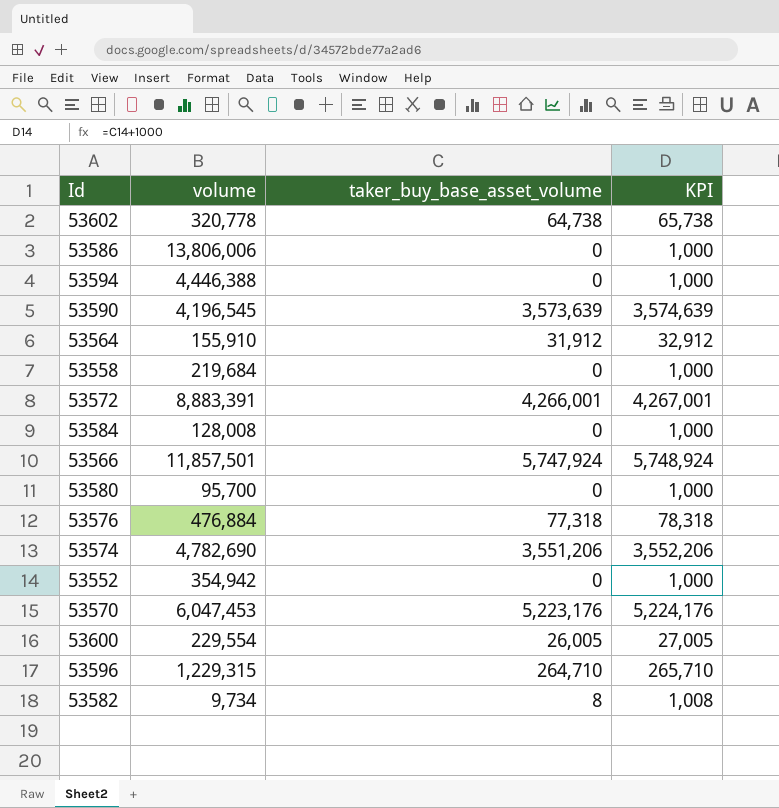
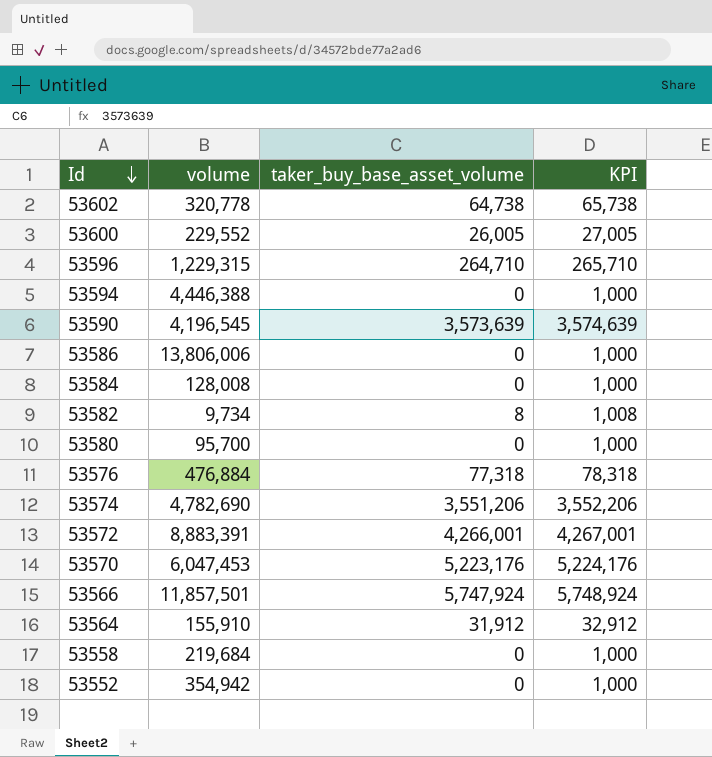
row order: none -> Id descending
53600 | volume: 229,554 -> 229,552

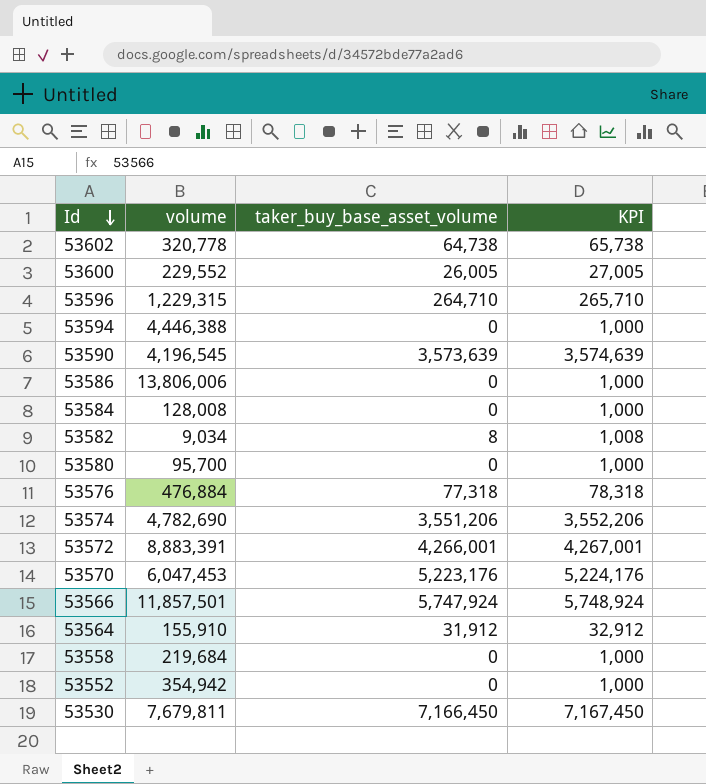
53582 | volume: 9,734 -> 9,034
row 53530: none -> 7,679,811 | 7,166,450 | 7,167,450

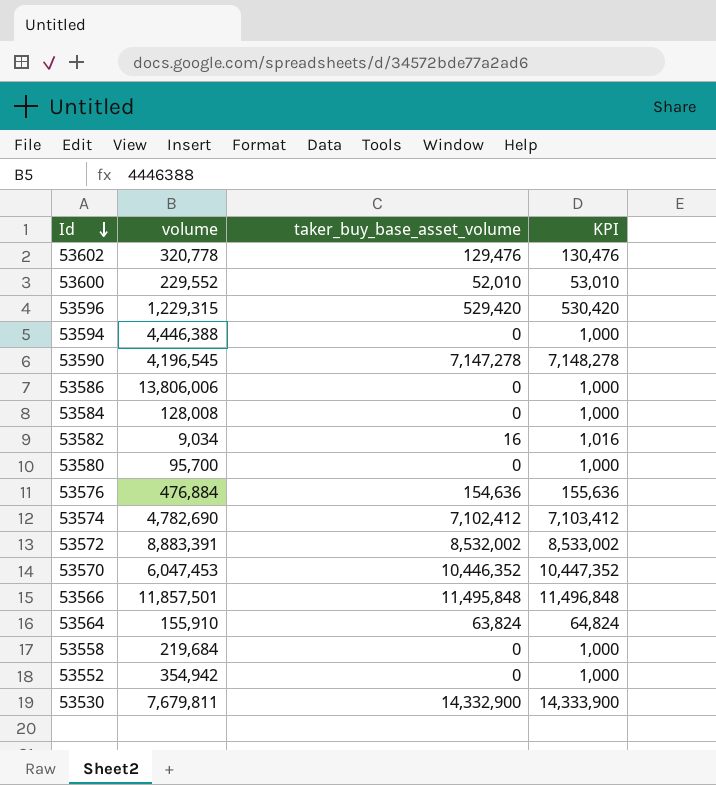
53602 | taker_buy_base_asset_volume: 64,738 -> 129,476
53602 | KPI: 65,738 -> 130,476
53600 | taker_buy_base_asset_volume: 26,005 -> 52,010
53600 | KPI: 27,005 -> 53,010
53596 | taker_buy_base_asset_volume: 264,710 -> 529,420
53596 | KPI: 265,710 -> 530,420
53590 | taker_buy_base_asset_volume: 3,573,639 -> 7,147,278
53590 | KPI: 3,574,639 -> 7,148,278
53582 | taker_buy_base_asset_volume: 8 -> 16
53582 | KPI: 1,008 -> 1,016
53576 | taker_buy_base_asset_volume: 77,318 -> 154,636
53576 | KPI: 78,318 -> 155,636
53574 | taker_buy_base_asset_volume: 3,551,206 -> 7,102,412
53574 | KPI: 3,552,206 -> 7,103,412
53572 | taker_buy_base_asset_volume: 4,266,001 -> 8,532,002
53572 | KPI: 4,267,001 -> 8,533,002
53570 | taker_buy_base_asset_volume: 5,223,176 -> 10,446,352
53570 | KPI: 5,224,176 -> 10,447,352
53566 | taker_buy_base_asset_volume: 5,747,924 -> 11,495,848
53566 | KPI: 5,748,924 -> 11,496,848
53564 | taker_buy_base_asset_volume: 31,912 -> 63,824
53564 | KPI: 32,912 -> 64,824
53530 | taker_buy_base_asset_volume: 7,166,450 -> 14,332,900
53530 | KPI: 7,167,450 -> 14,333,900

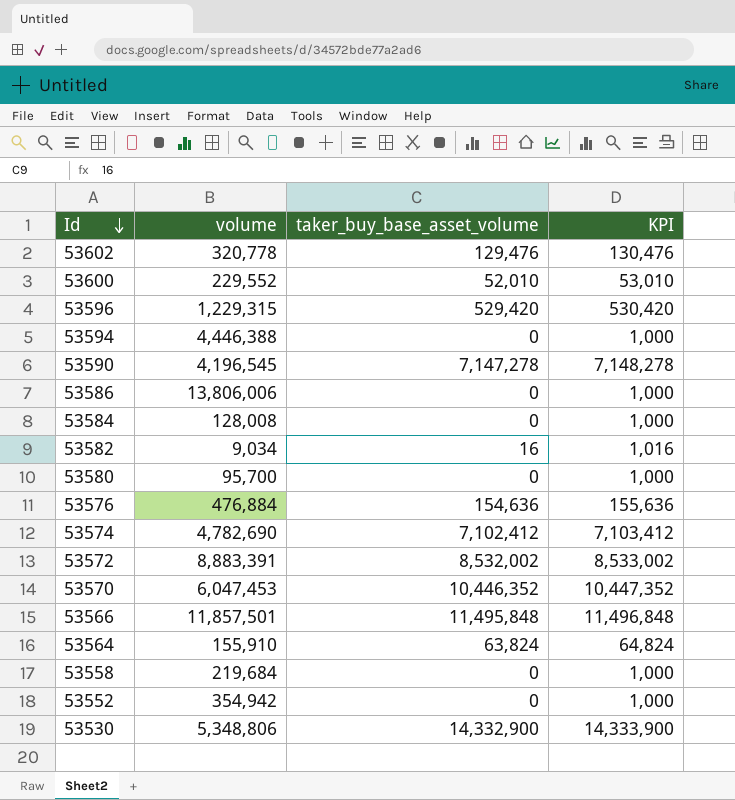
53530 | volume: 7,679,811 -> 5,348,806

